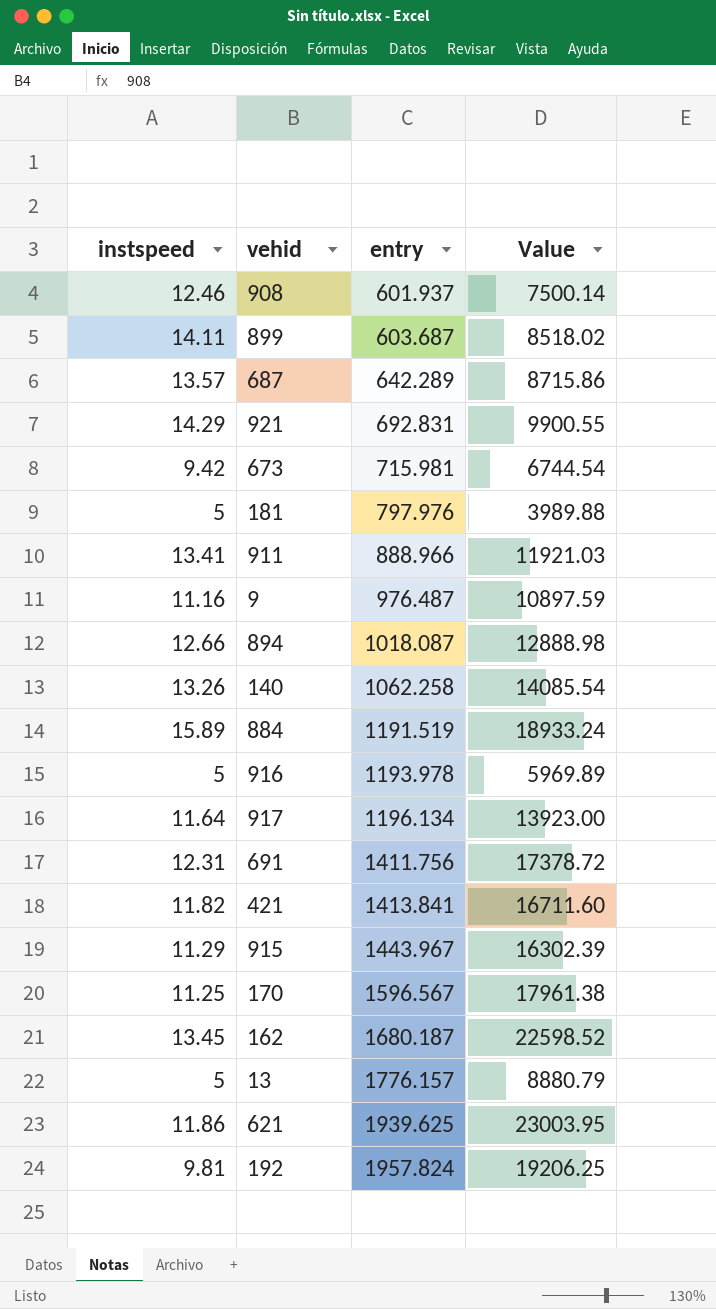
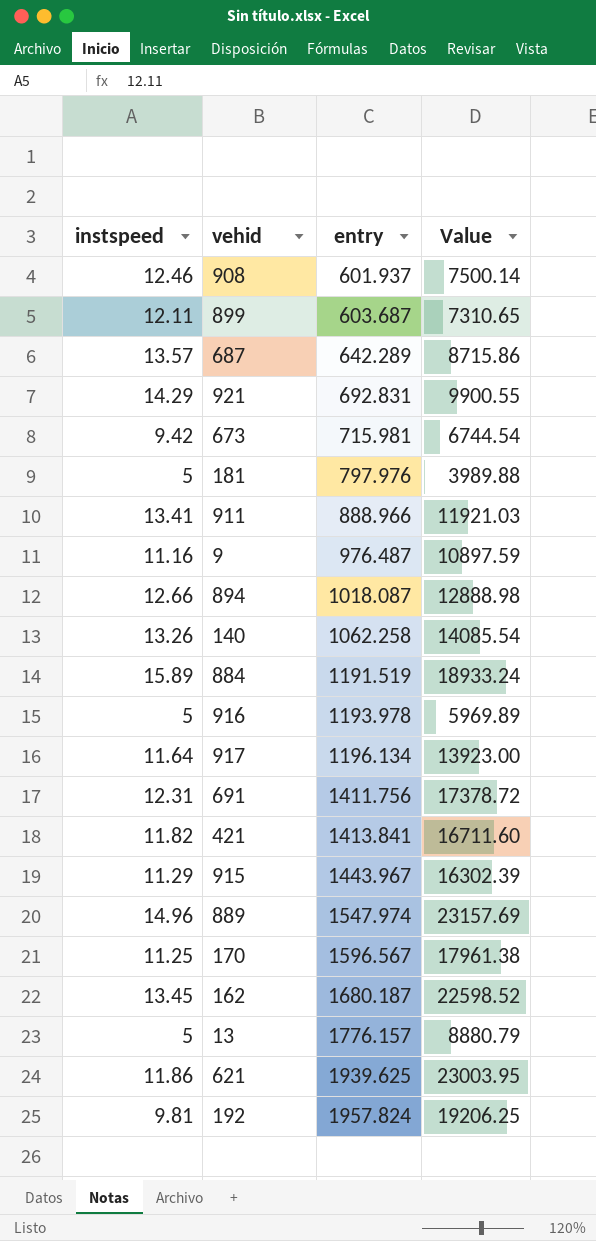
899 | instspeed: 14.11 -> 12.11
899 | Value: 8518.02 -> 7310.65
row 889: none -> 14.96 | 1547.974 | 23157.69

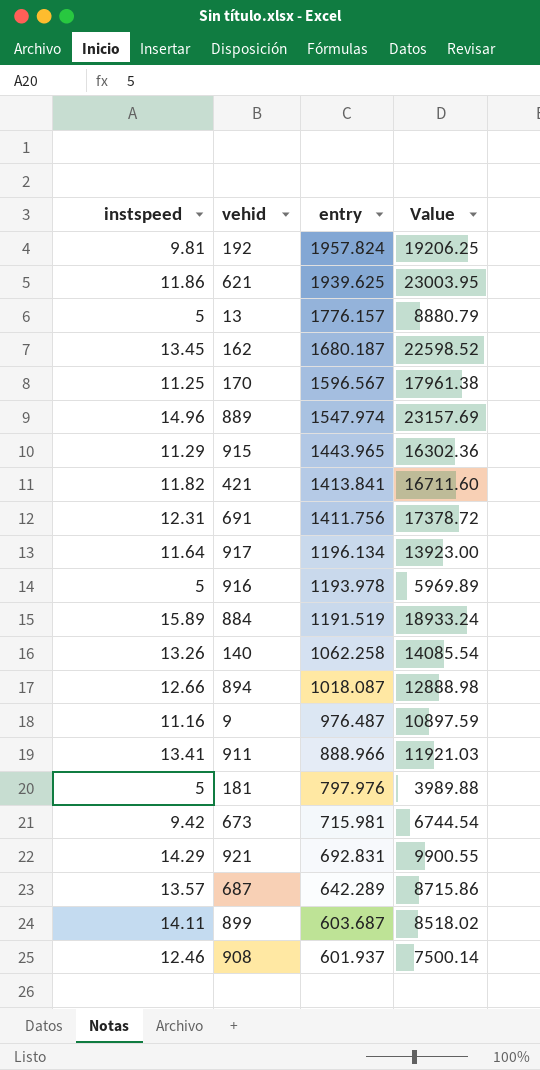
row order: entry ascending -> entry descending
915 | entry: 1443.967 -> 1443.965
915 | Value: 16302.39 -> 16302.36
899 | instspeed: 12.11 -> 14.11
899 | Value: 7310.65 -> 8518.02

